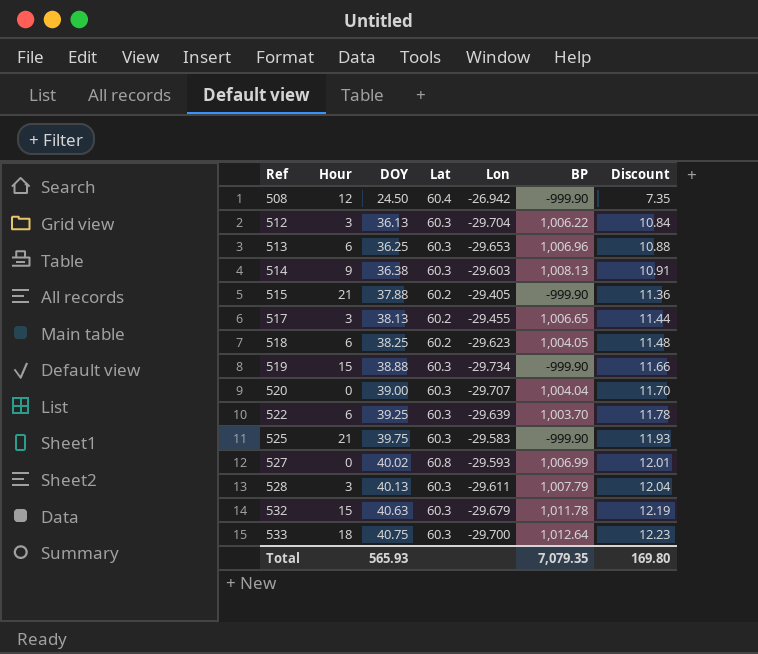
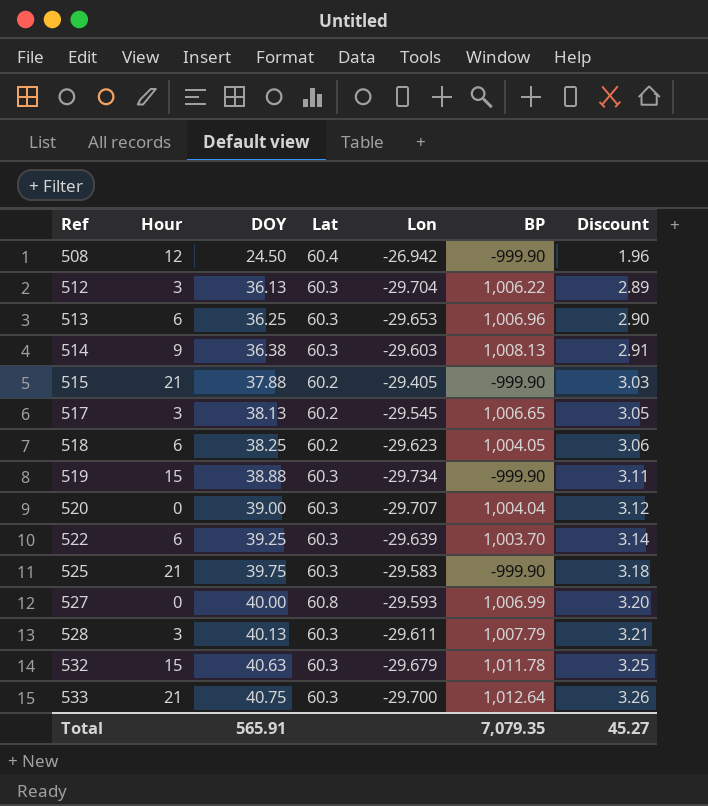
column Discount | formula: [DOY] * 0.3 -> [DOY] * 0.08
517 | Lon: -29.455 -> -29.545
527 | DOY: 40.02 -> 40.00
533 | Hour: 18 -> 21
Total | DOY: 565.93 -> 565.91
Total | Discount: 169.80 -> 45.27

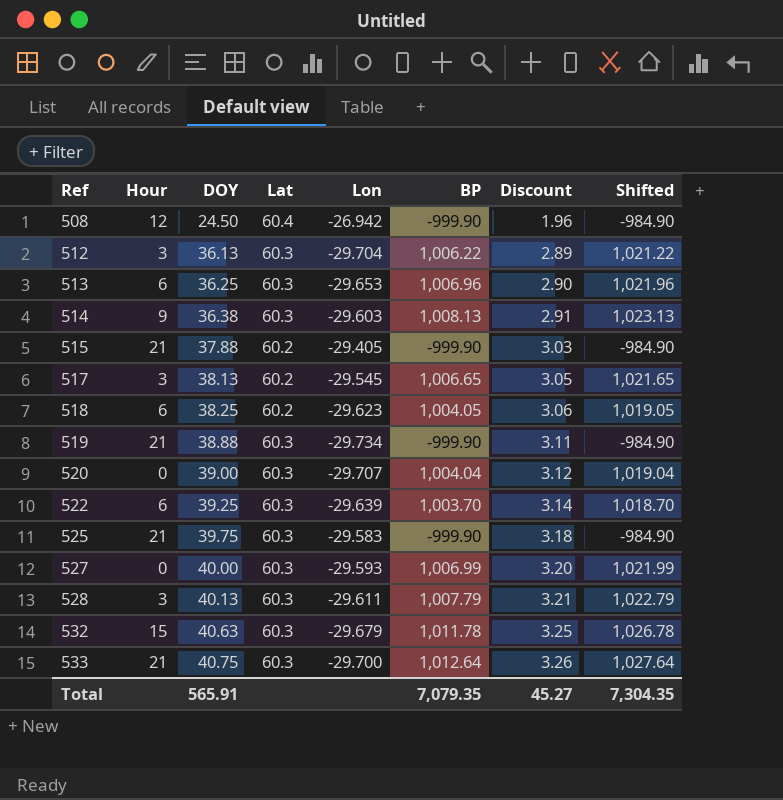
column Shifted | formula: none -> [BP] + 15
519 | Hour: 15 -> 21
527 | Lat: 60.8 -> 60.3

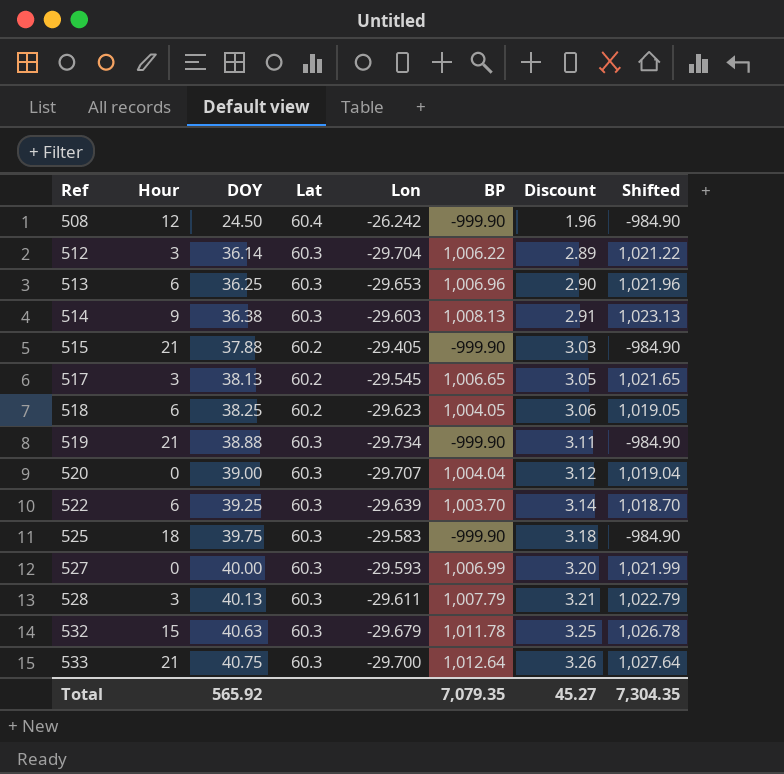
508 | Lon: -26.942 -> -26.242
512 | DOY: 36.13 -> 36.14
525 | Hour: 21 -> 18
Total | DOY: 565.91 -> 565.92

